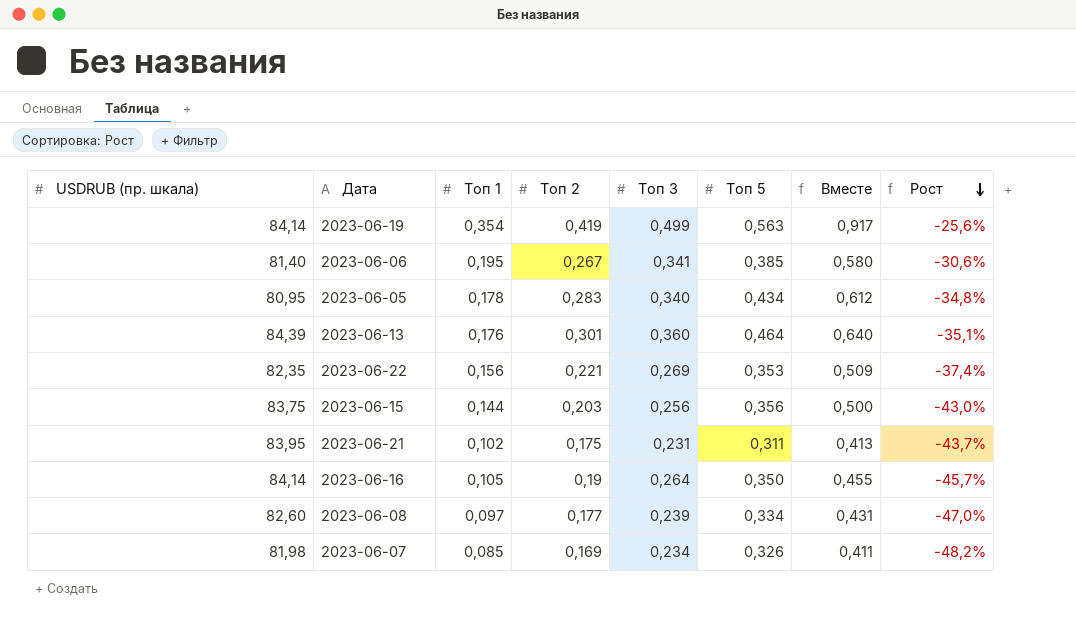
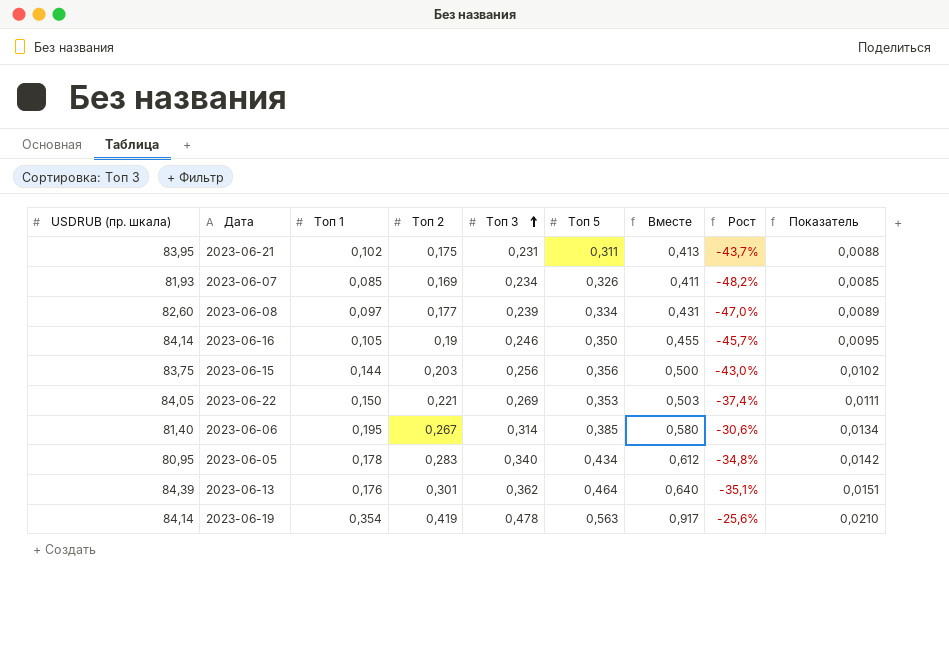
row order: Рост descending -> Топ 3 ascending
column Показатель | formula: none -> [Топ 2] * 0,05
2023-06-07 | USDRUB (пр. шкала): 81,98 -> 81,93
2023-06-16 | Топ 3: 0,264 -> 0,246
2023-06-22 | USDRUB (пр. шкала): 82,35 -> 84,05
2023-06-22 | Топ 1: 0,156 -> 0,150
2023-06-22 | Вместе: 0,509 -> 0,503
2023-06-06 | Топ 3: 0,341 -> 0,314
2023-06-13 | Топ 3: 0,360 -> 0,362
2023-06-19 | Топ 3: 0,499 -> 0,478

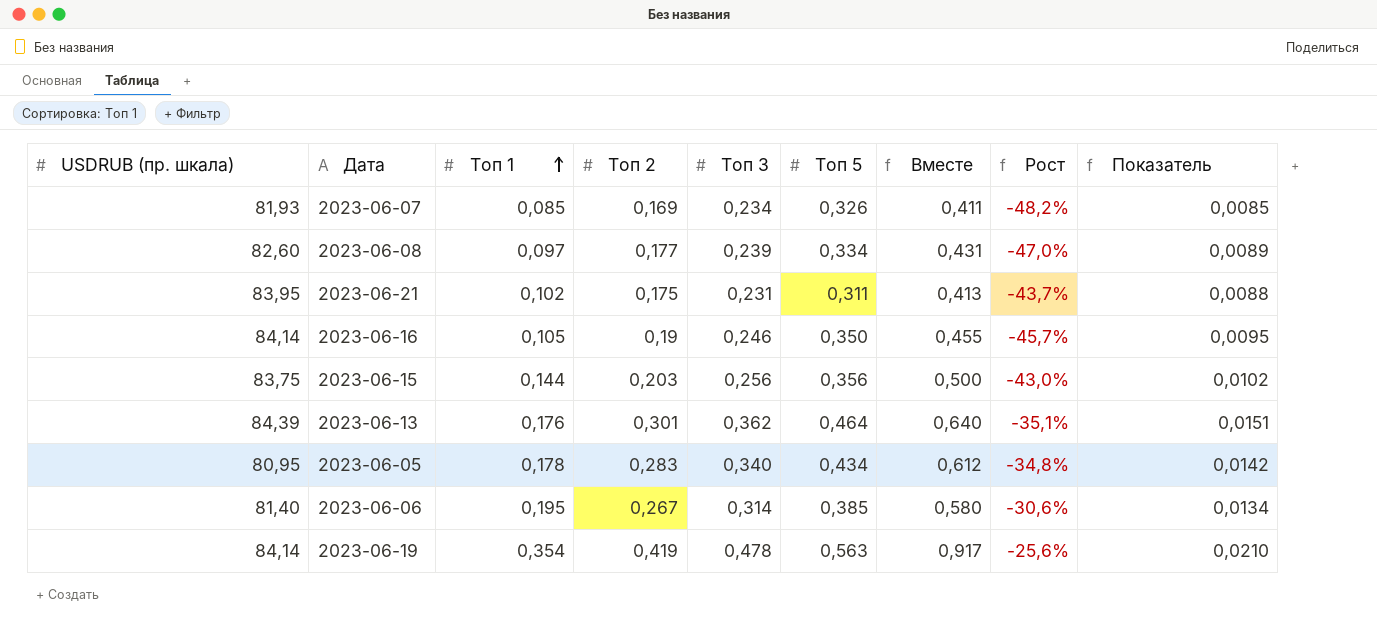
row order: Топ 3 ascending -> Топ 1 ascending
row 2023-06-22: 84,05 | 0,150 | 0,221 | 0,269 | 0,353 | 0,503 | -37,4% | 0,0111 -> none

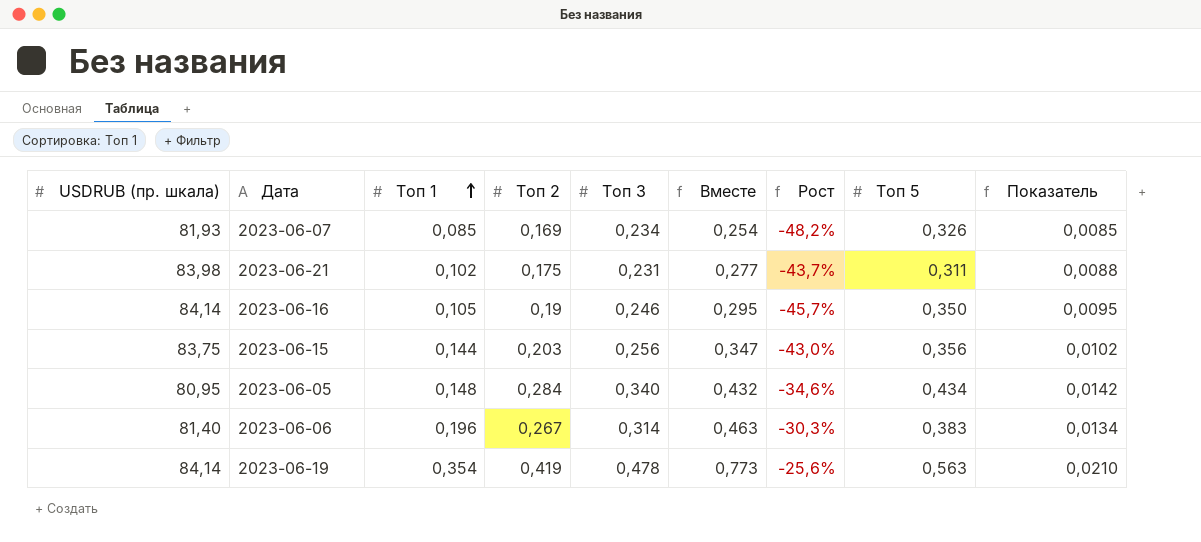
column Вместе | formula: [Топ 1] + [Топ 5] -> [Топ 1] + [Топ 2]
column Топ 5 | position: 6 -> 8
row 2023-06-08: 82,60 | 0,097 | 0,177 | 0,239 | 0,334 | 0,431 | -47,0% | 0,0089 -> none
row 2023-06-13: 84,39 | 0,176 | 0,301 | 0,362 | 0,464 | 0,640 | -35,1% | 0,0151 -> none
2023-06-21 | USDRUB (пр. шкала): 83,95 -> 83,98
2023-06-05 | Топ 1: 0,178 -> 0,148
2023-06-05 | Топ 2: 0,283 -> 0,284
2023-06-05 | Рост: -34,8% -> -34,6%
2023-06-06 | Топ 1: 0,195 -> 0,196
2023-06-06 | Рост: -30,6% -> -30,3%
2023-06-06 | Топ 5: 0,385 -> 0,383

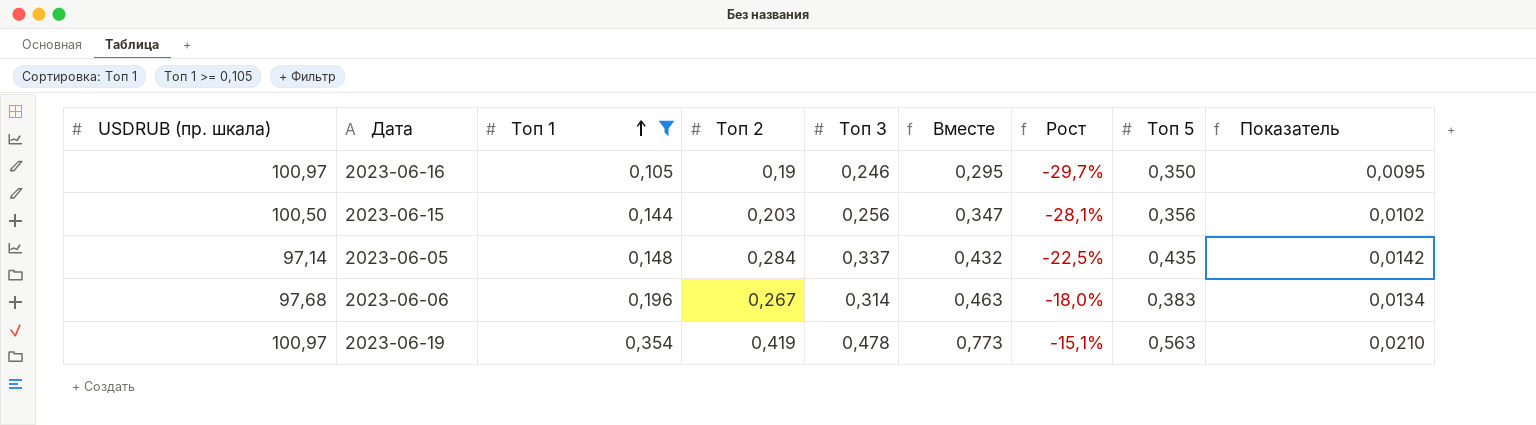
filter: none -> Топ 1 >= 0,105
column Рост | formula: ([Топ 2] - [Топ 5]) / [Топ 5] -> ([Топ 3] - [Топ 5]) / [Топ 5]
2023-06-16 | USDRUB (пр. шкала): 84,14 -> 100,97
2023-06-15 | USDRUB (пр. шкала): 83,75 -> 100,50
2023-06-05 | USDRUB (пр. шкала): 80,95 -> 97,14
2023-06-05 | Топ 3: 0,340 -> 0,337
2023-06-05 | Топ 5: 0,434 -> 0,435
2023-06-06 | USDRUB (пр. шкала): 81,40 -> 97,68
2023-06-19 | USDRUB (пр. шкала): 84,14 -> 100,97

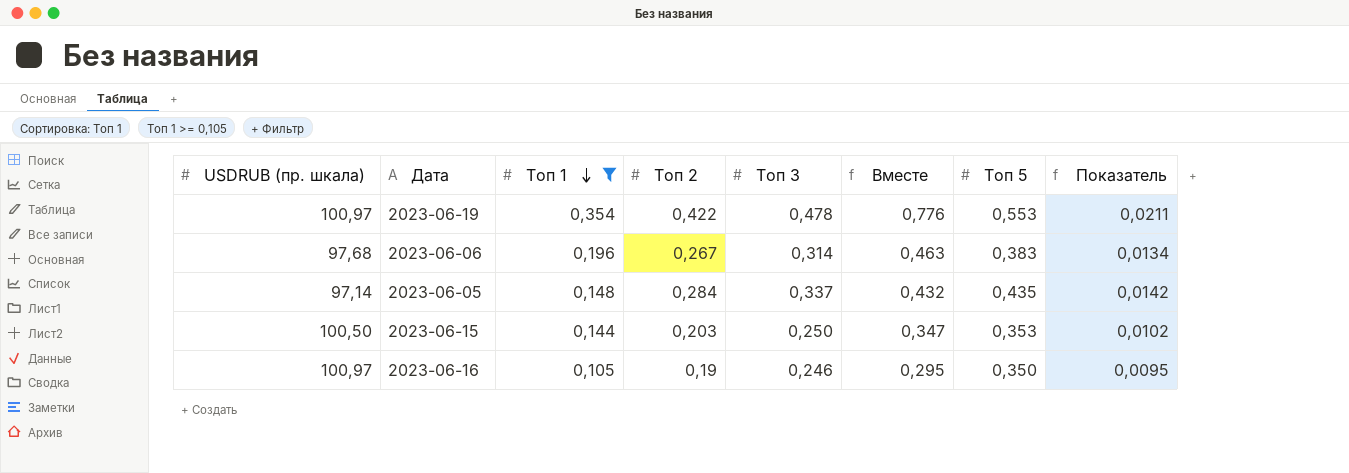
row order: Топ 1 ascending -> Топ 1 descending
column Рост | formula: ([Топ 3] - [Топ 5]) / [Топ 5] -> none
2023-06-19 | Топ 2: 0,419 -> 0,422
2023-06-19 | Вместе: 0,773 -> 0,776
2023-06-19 | Топ 5: 0,563 -> 0,553
2023-06-19 | Показатель: 0,0210 -> 0,0211
2023-06-15 | Топ 3: 0,256 -> 0,250
2023-06-15 | Топ 5: 0,356 -> 0,353

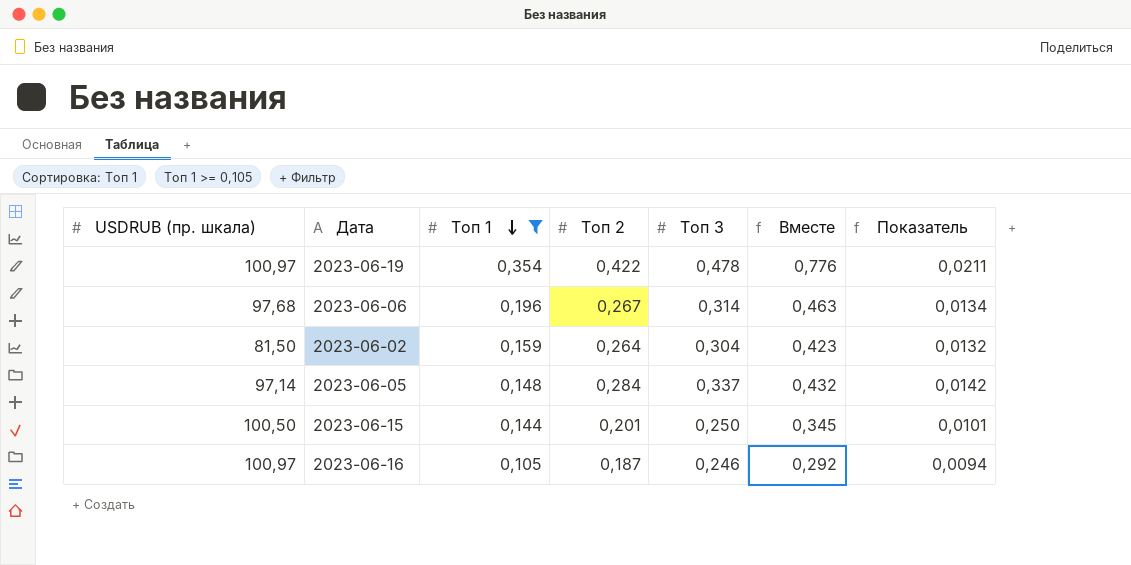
column Топ 5 | position: 7 -> none
row 2023-06-02: none -> 81,50 | 0,159 | 0,264 | 0,304 | 0,423 | 0,0132
2023-06-15 | Топ 2: 0,203 -> 0,201
2023-06-15 | Вместе: 0,347 -> 0,345
2023-06-15 | Показатель: 0,0102 -> 0,0101
2023-06-16 | Топ 2: 0,19 -> 0,187
2023-06-16 | Вместе: 0,295 -> 0,292
2023-06-16 | Показатель: 0,0095 -> 0,0094

